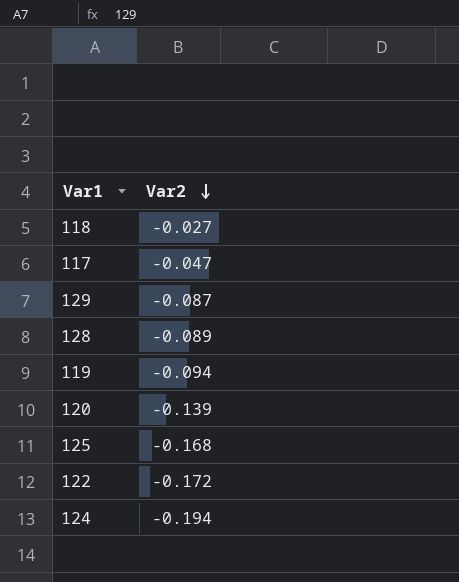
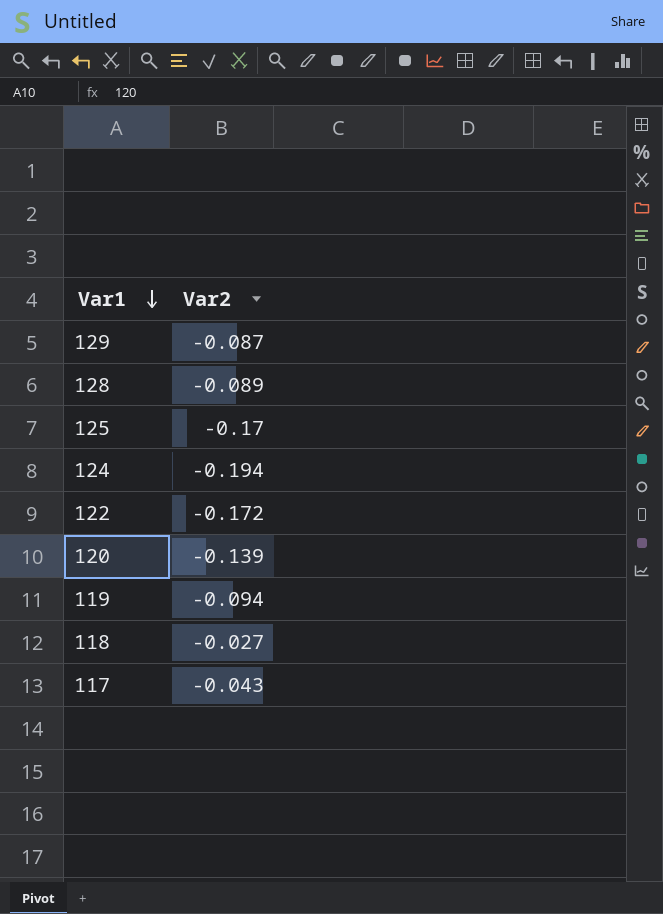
row order: Var2 descending -> Var1 descending
125 | Var2: -0.168 -> -0.17
117 | Var2: -0.047 -> -0.043

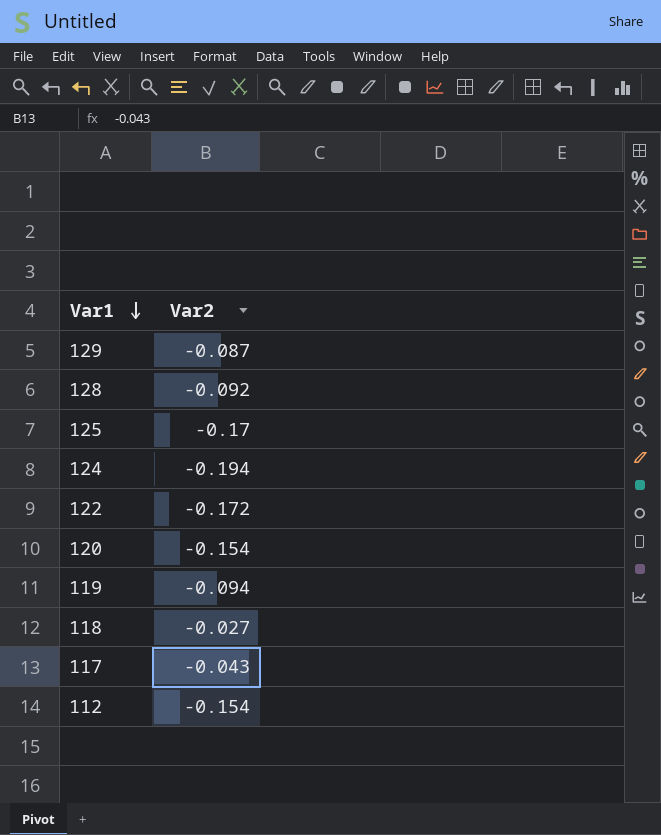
128 | Var2: -0.089 -> -0.092
120 | Var2: -0.139 -> -0.154
row 112: none -> -0.154

